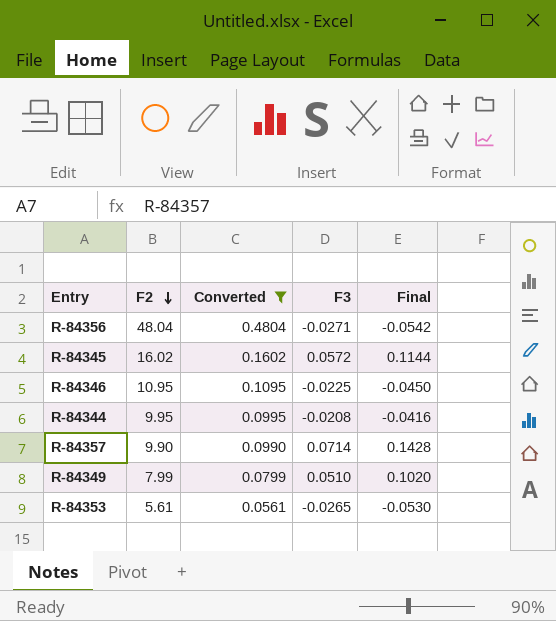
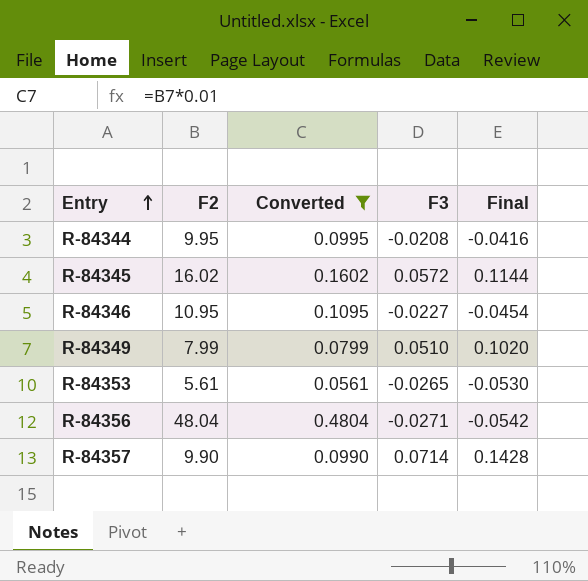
row order: F2 descending -> Entry ascending
R-84346 | F3: -0.0225 -> -0.0227
R-84346 | Final: -0.0450 -> -0.0454

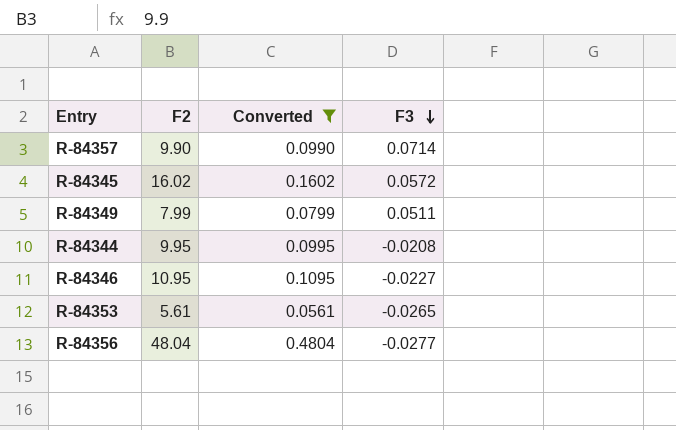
row order: Entry ascending -> F3 descending
column Final | formula: [F3] * 2 -> none
R-84349 | F3: 0.0510 -> 0.0511
R-84356 | F3: -0.0271 -> -0.0277

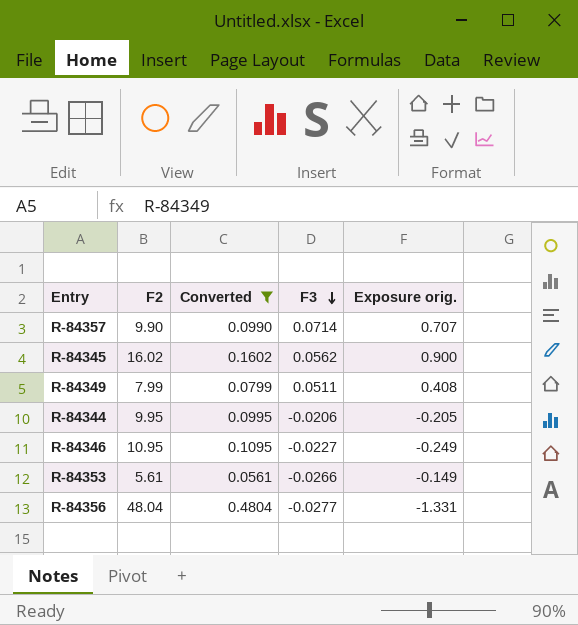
column Exposure orig. | formula: none -> [F2] * [F3]
R-84345 | F3: 0.0572 -> 0.0562
R-84344 | F3: -0.0208 -> -0.0206
R-84353 | F3: -0.0265 -> -0.0266

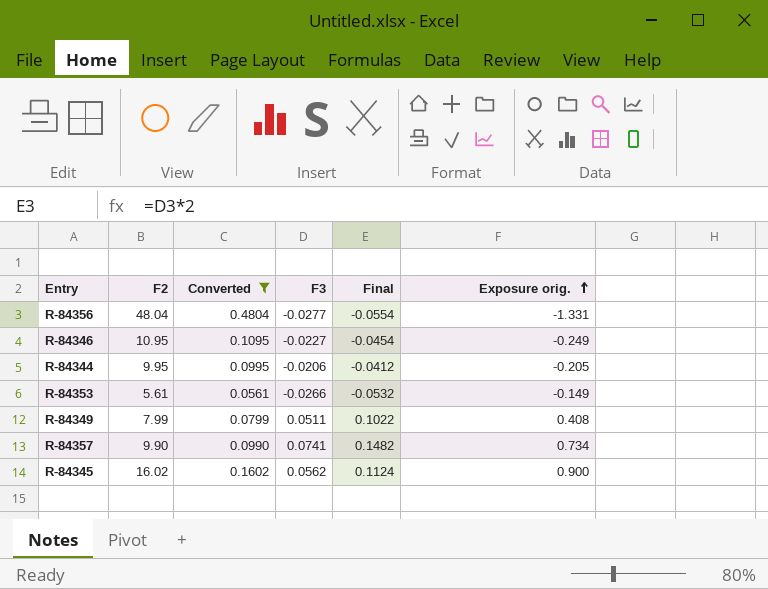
row order: F3 descending -> Exposure orig. ascending
column Final | formula: none -> [F3] * 2
R-84357 | F3: 0.0714 -> 0.0741
R-84357 | Exposure orig.: 0.707 -> 0.734

